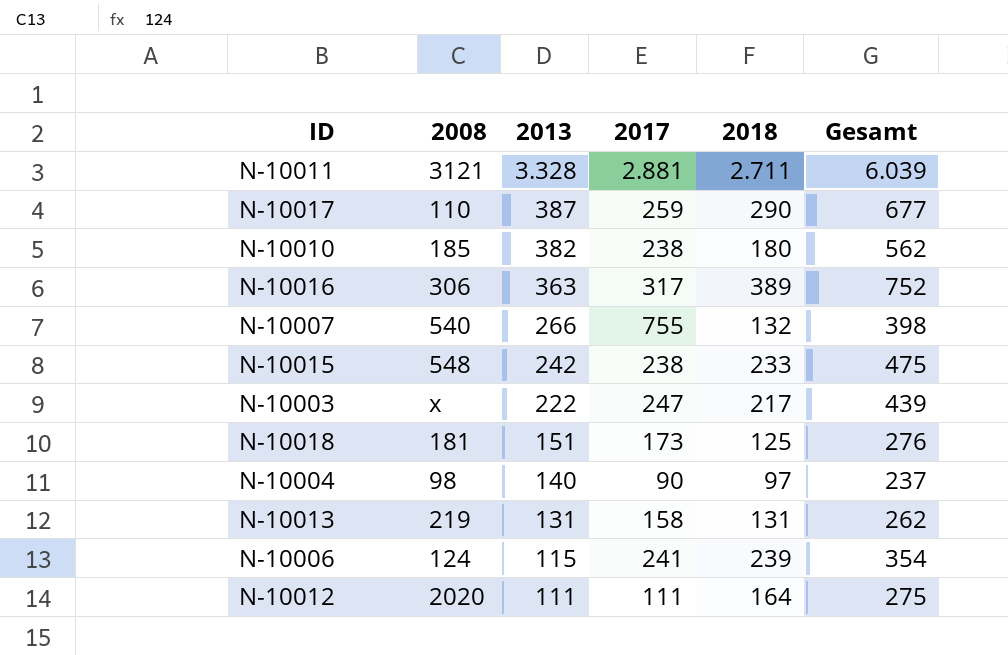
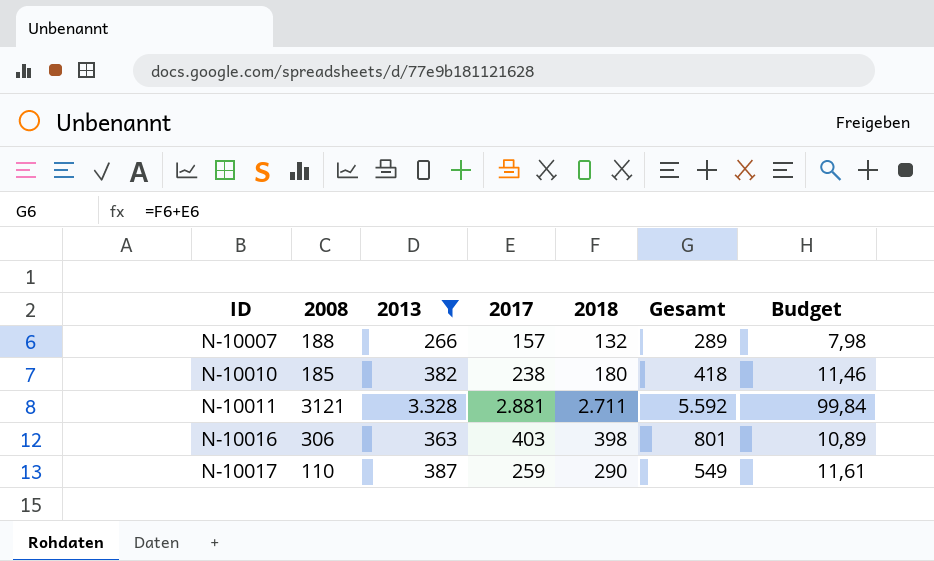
filter: none -> 2013 >= 266
row order: 2013 descending -> ID ascending
column Gesamt | formula: [2013] + [2018] -> [2017] + [2018]
column Budget | formula: none -> [2013] * 0,03
N-10007 | 2008: 540 -> 188
N-10007 | 2017: 755 -> 157
N-10016 | 2017: 317 -> 403
N-10016 | 2018: 389 -> 398

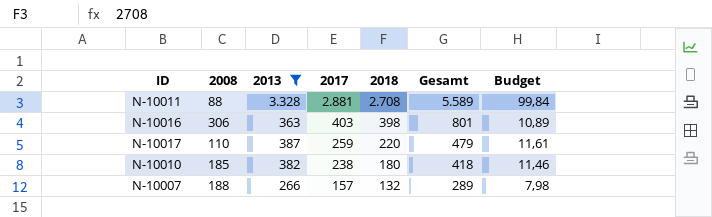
row order: ID ascending -> 2017 descending
N-10011 | 2008: 3121 -> 88
N-10011 | 2018: 2.711 -> 2.708
N-10011 | Gesamt: 5.592 -> 5.589
N-10017 | 2018: 290 -> 220
N-10017 | Gesamt: 549 -> 479

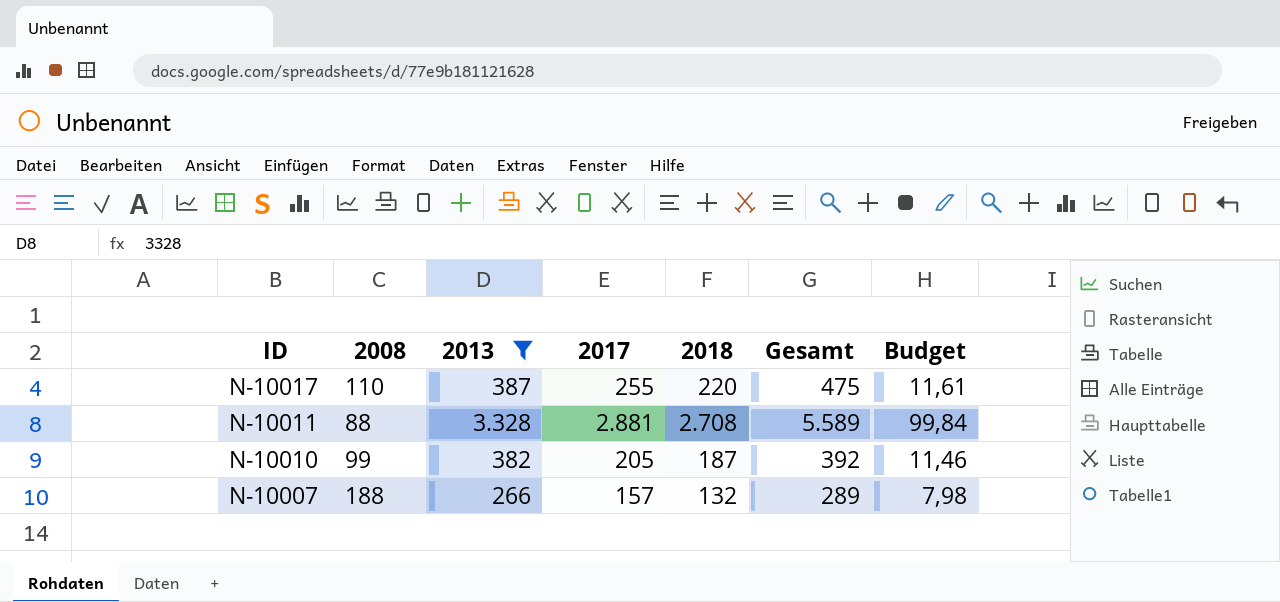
row order: 2017 descending -> ID descending
row N-10016: 306 | 363 | 403 | 398 | 801 | 10,89 -> none
N-10017 | 2017: 259 -> 255
N-10017 | Gesamt: 479 -> 475
N-10010 | 2008: 185 -> 99
N-10010 | 2017: 238 -> 205
N-10010 | 2018: 180 -> 187
N-10010 | Gesamt: 418 -> 392

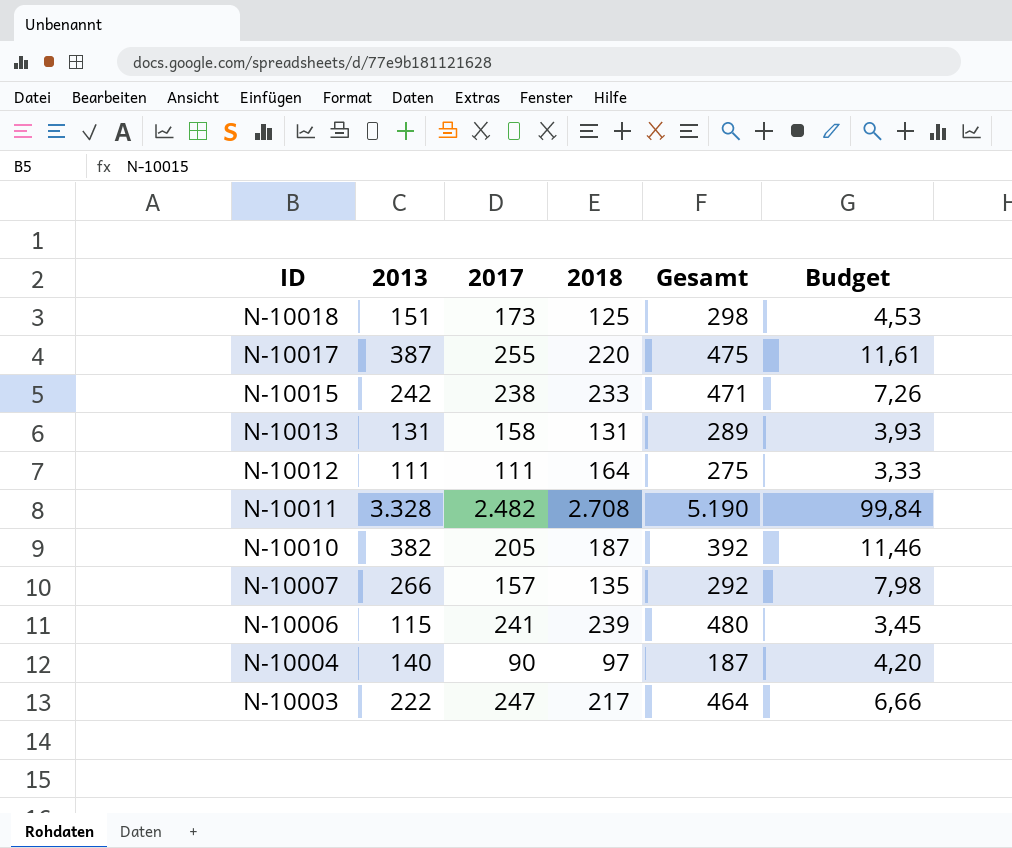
filter: 2013 >= 266 -> none
column 2008 | position: 2 -> none
N-10011 | 2017: 2.881 -> 2.482
N-10011 | Gesamt: 5.589 -> 5.190
N-10007 | 2018: 132 -> 135
N-10007 | Gesamt: 289 -> 292

